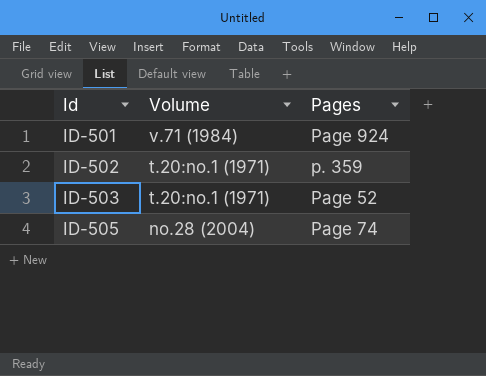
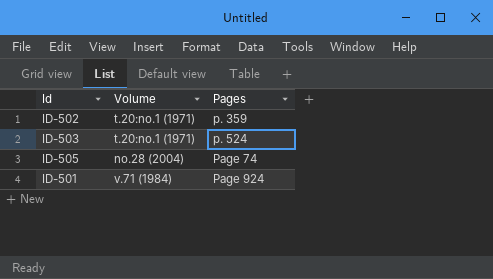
row order: Id ascending -> Pages ascending
ID-503 | Pages: Page 52 -> p. 524

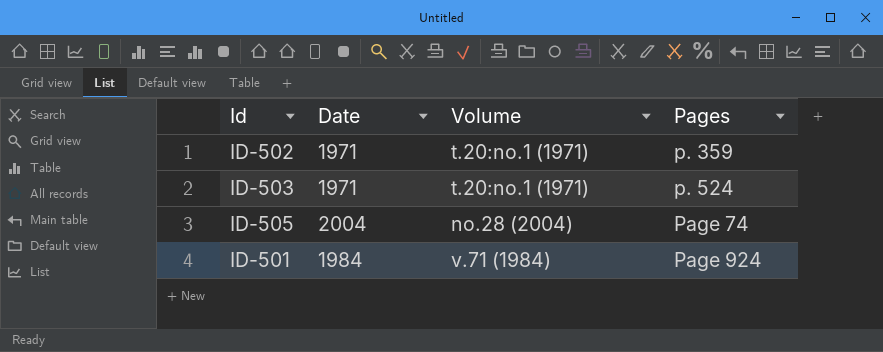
column Date | position: none -> 2

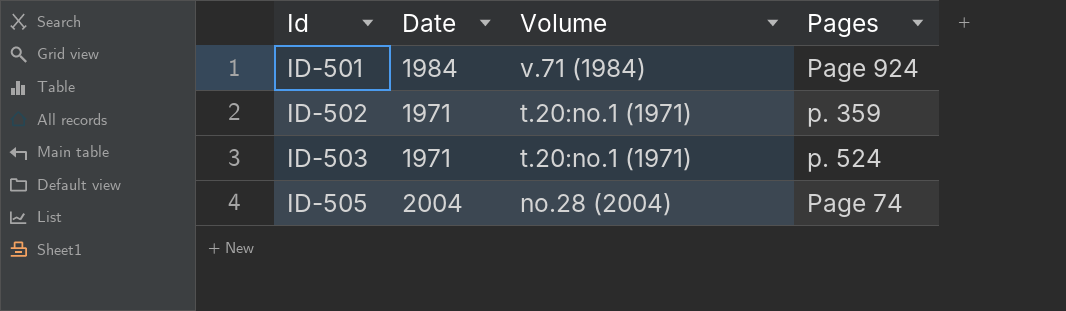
row order: Pages ascending -> Id ascending

